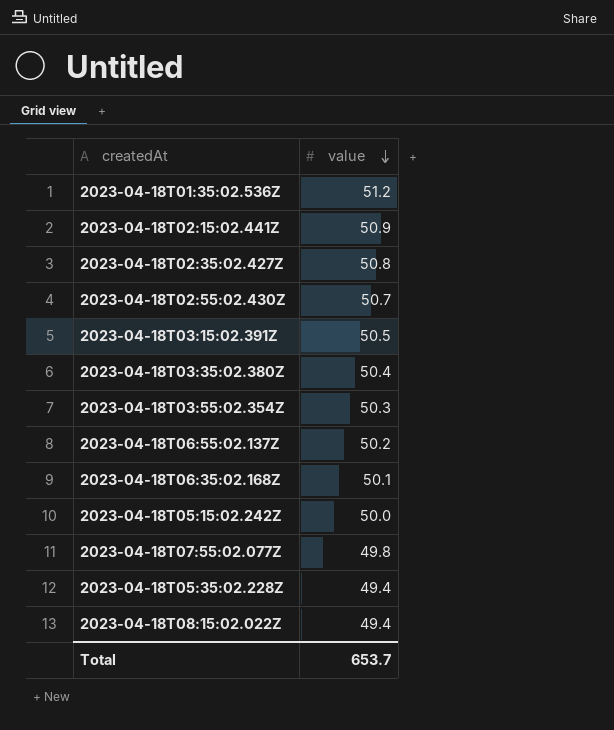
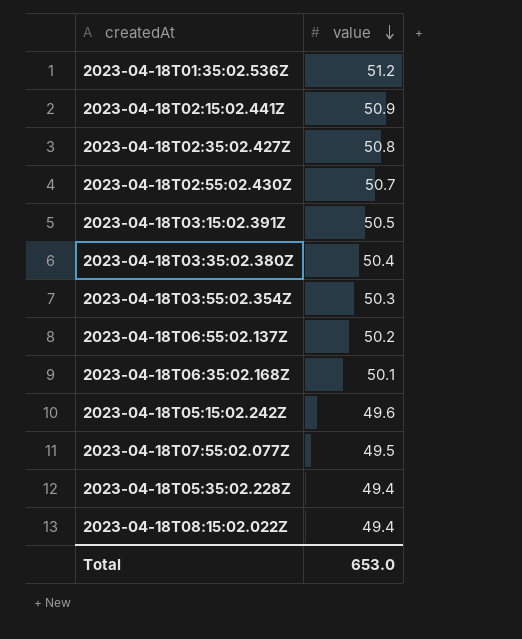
2023-04-18T05:15:02.242Z | value: 50.0 -> 49.6
2023-04-18T07:55:02.077Z | value: 49.8 -> 49.5
Total | value: 653.7 -> 653.0

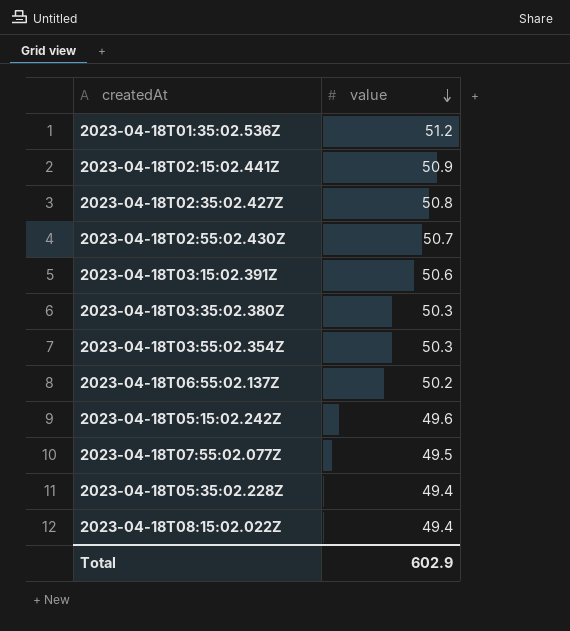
row 2023-04-18T06:35:02.168Z: 50.1 -> none
2023-04-18T03:15:02.391Z | value: 50.5 -> 50.6
2023-04-18T03:35:02.380Z | value: 50.4 -> 50.3
Total | value: 653.0 -> 602.9

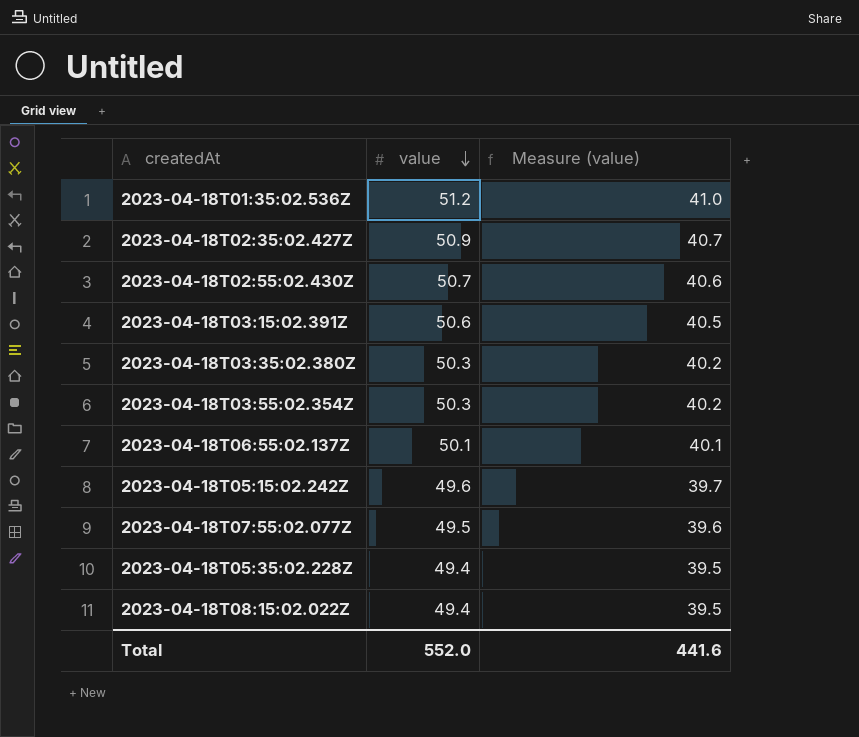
column Measure (value) | formula: none -> [value] * 0.8
row 2023-04-18T02:15:02.441Z: 50.9 -> none
2023-04-18T02:35:02.427Z | value: 50.8 -> 50.9
2023-04-18T06:55:02.137Z | value: 50.2 -> 50.1
Total | value: 602.9 -> 552.0

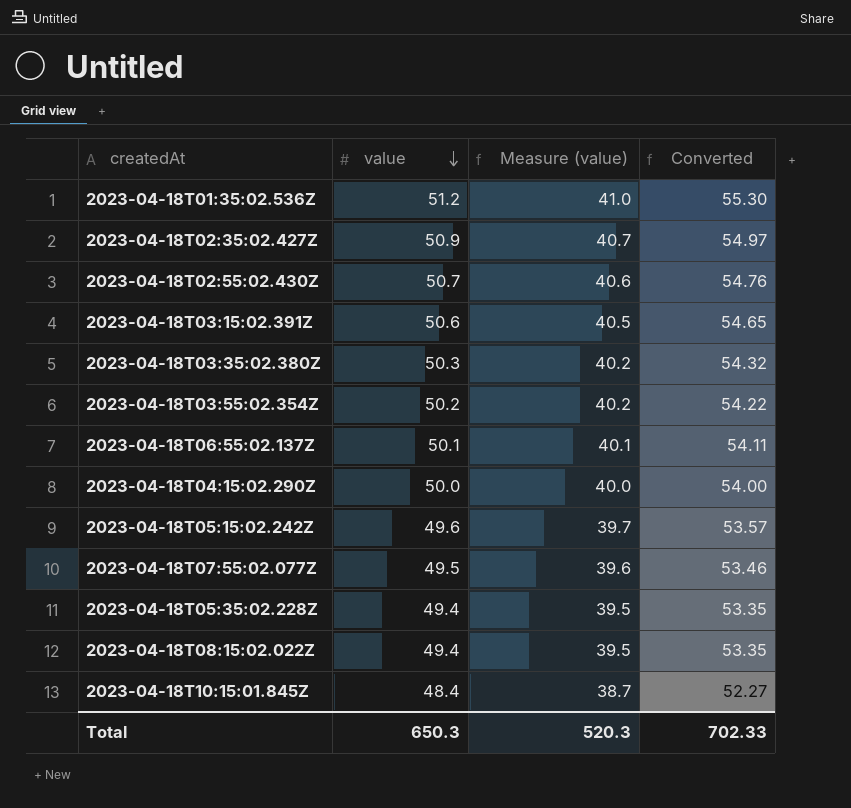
column Converted | formula: none -> [value] * 1.08
2023-04-18T03:55:02.354Z | value: 50.3 -> 50.2
row 2023-04-18T04:15:02.290Z: none -> 50.0 | 40.0 | 54.00
row 2023-04-18T10:15:01.845Z: none -> 48.4 | 38.7 | 52.27
Total | value: 552.0 -> 650.3
Total | Measure (value): 441.6 -> 520.3

